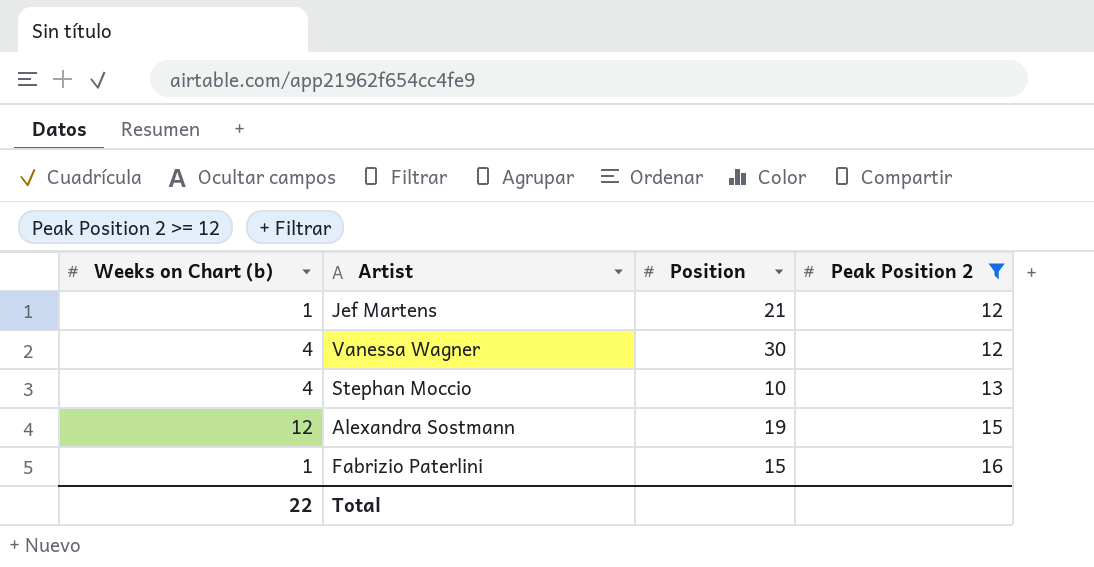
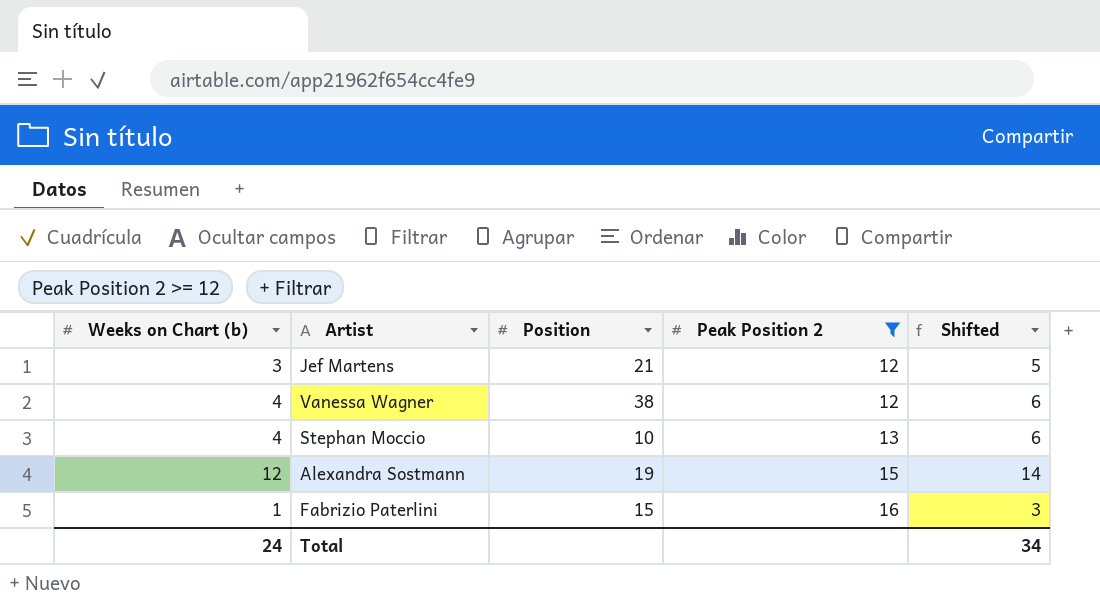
column Shifted | formula: none -> [Weeks on Chart (b)] + 2
Jef Martens | Weeks on Chart (b): 1 -> 3
Vanessa Wagner | Position: 30 -> 38
Total | Weeks on Chart (b): 22 -> 24

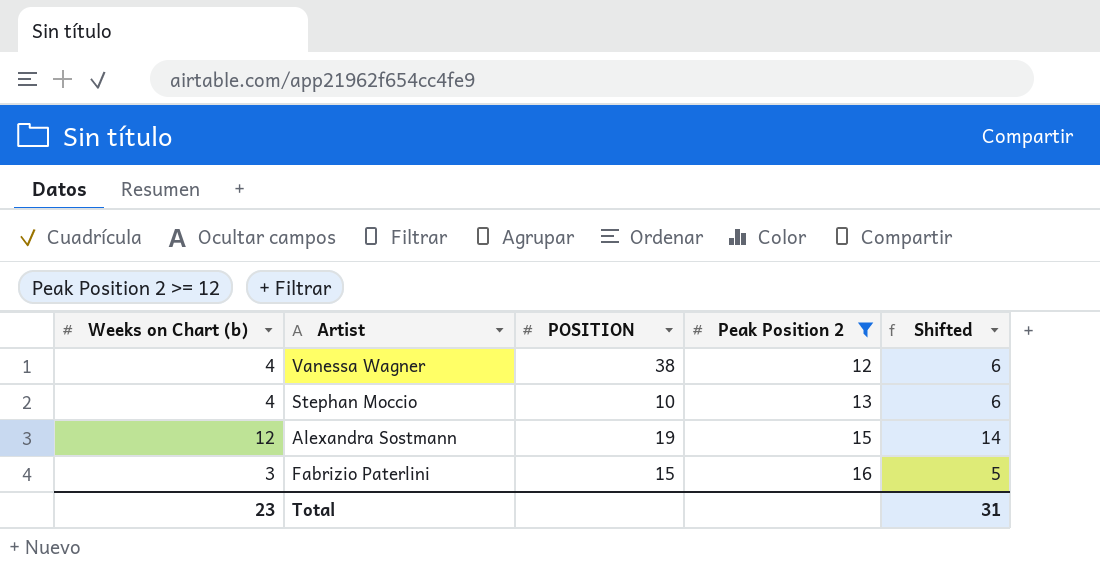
column name: Position -> POSITION
row Jef Martens: 3 | 21 | 12 | 5 -> none
Fabrizio Paterlini | Weeks on Chart (b): 1 -> 3
Fabrizio Paterlini | Shifted: 3 -> 5
Total | Weeks on Chart (b): 24 -> 23
Total | Shifted: 34 -> 31

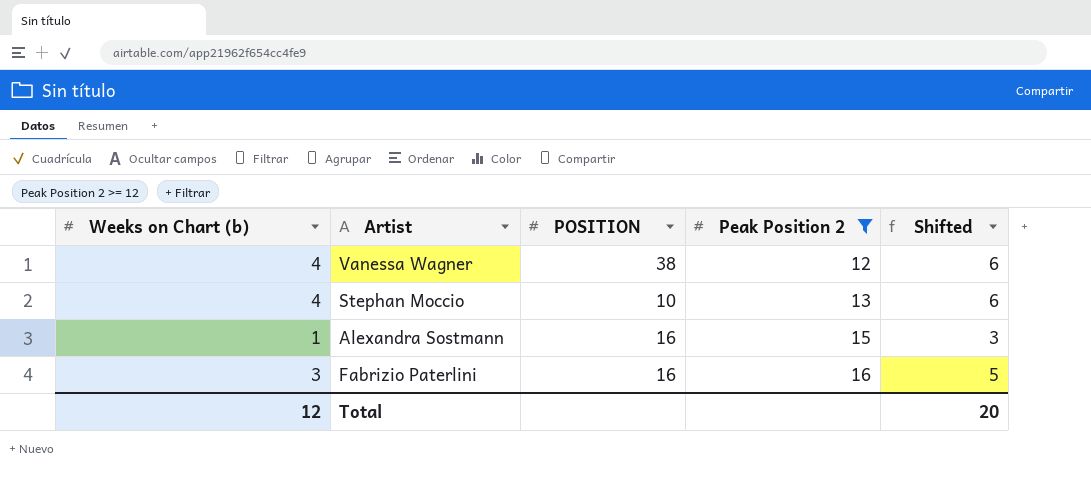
Alexandra Sostmann | Weeks on Chart (b): 12 -> 1
Alexandra Sostmann | POSITION: 19 -> 16
Alexandra Sostmann | Shifted: 14 -> 3
Fabrizio Paterlini | POSITION: 15 -> 16
Total | Weeks on Chart (b): 23 -> 12
Total | Shifted: 31 -> 20

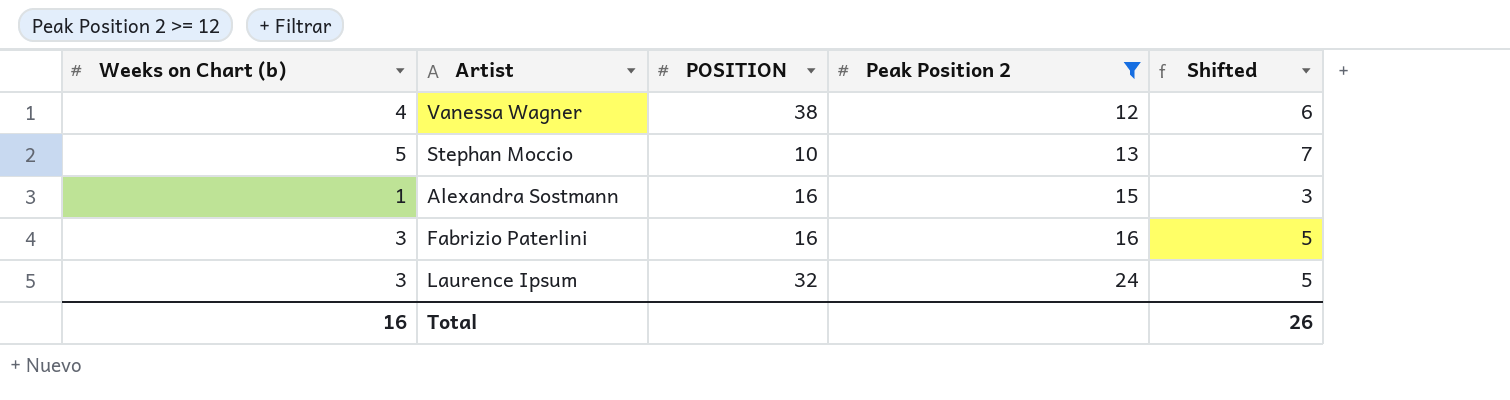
Stephan Moccio | Weeks on Chart (b): 4 -> 5
Stephan Moccio | Shifted: 6 -> 7
row Laurence Ipsum: none -> 3 | 32 | 24 | 5
Total | Weeks on Chart (b): 12 -> 16
Total | Shifted: 20 -> 26

